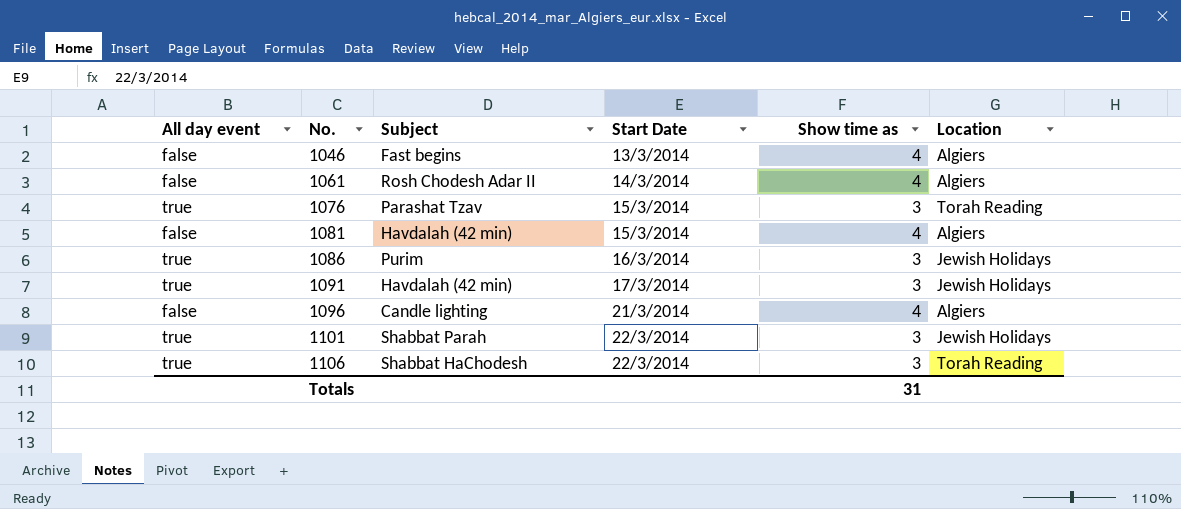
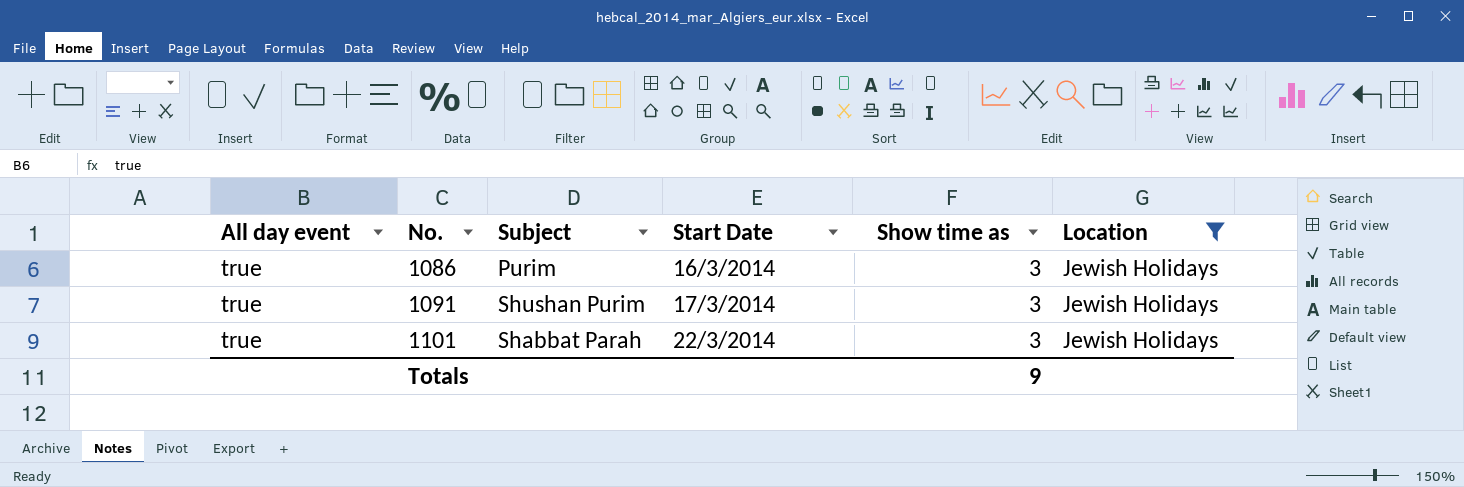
filter: none -> Location = Jewish Holidays
1091 | Subject: Havdalah (42 min) -> Shushan Purim
Totals | Show time as: 31 -> 9

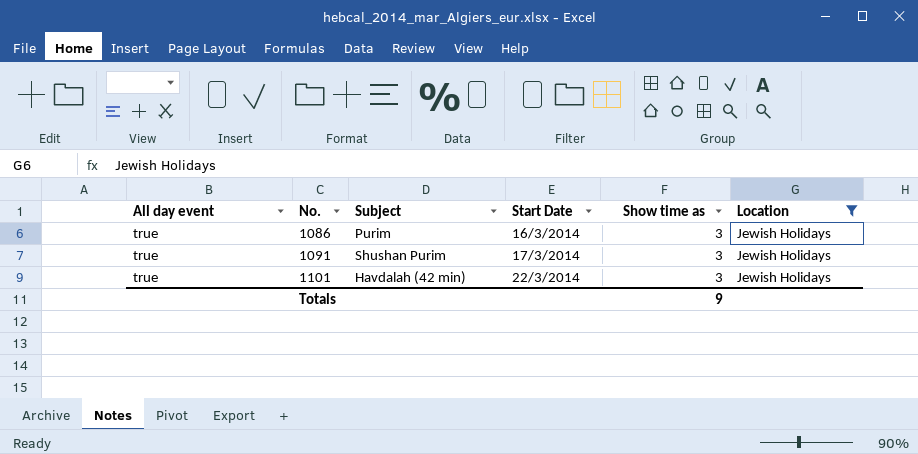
1101 | Subject: Shabbat Parah -> Havdalah (42 min)

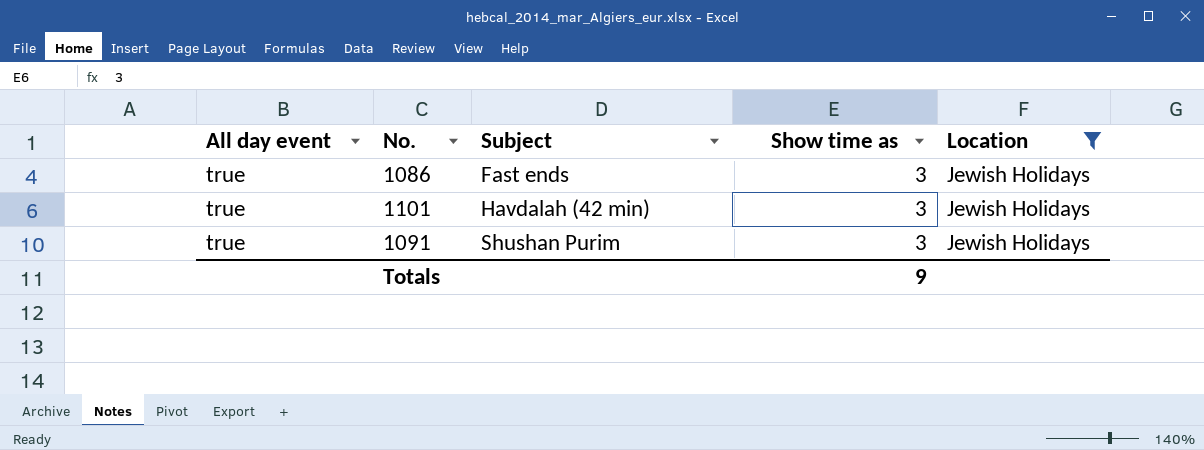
row order: No. ascending -> Subject ascending
column Start Date | position: 4 -> none
1086 | Subject: Purim -> Fast ends

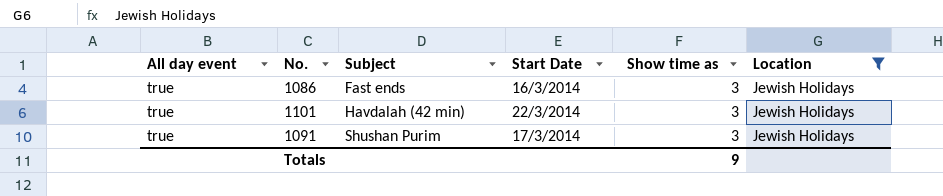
column Start Date | position: none -> 4

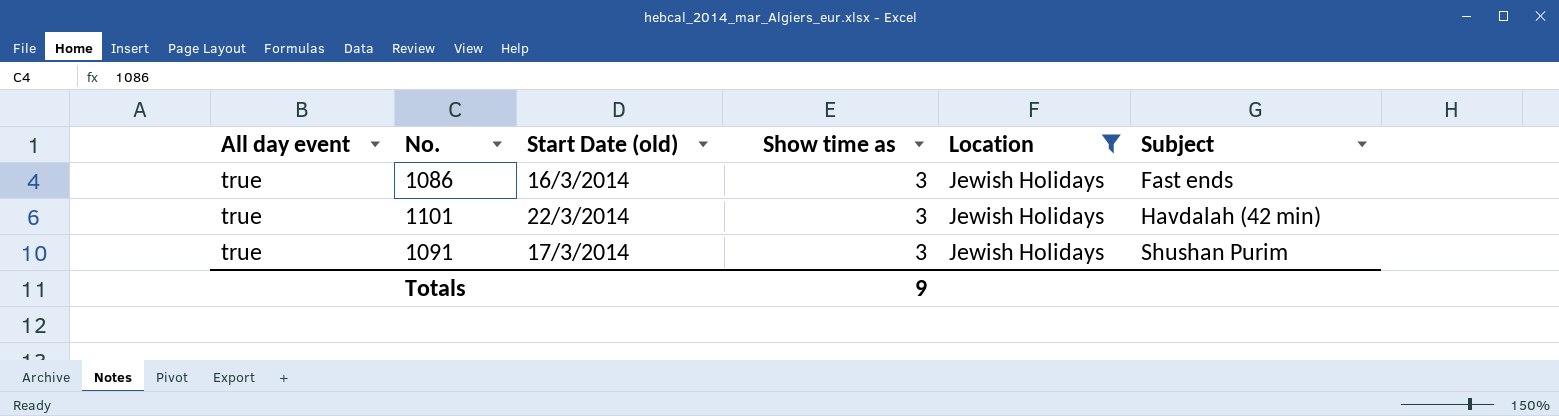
column name: Start Date -> Start Date (old)
column Subject | position: 3 -> 6

